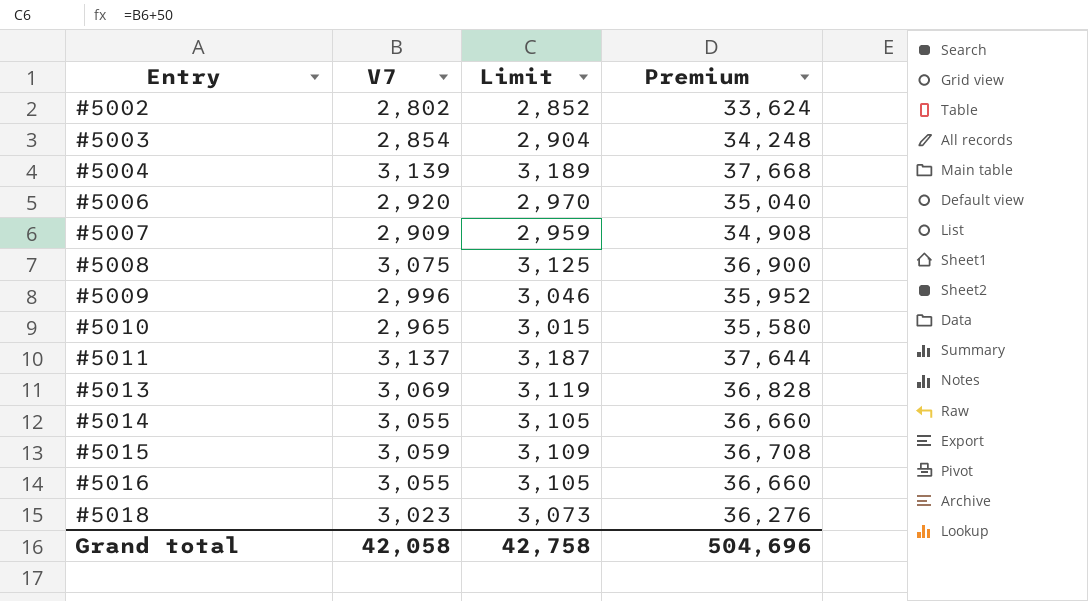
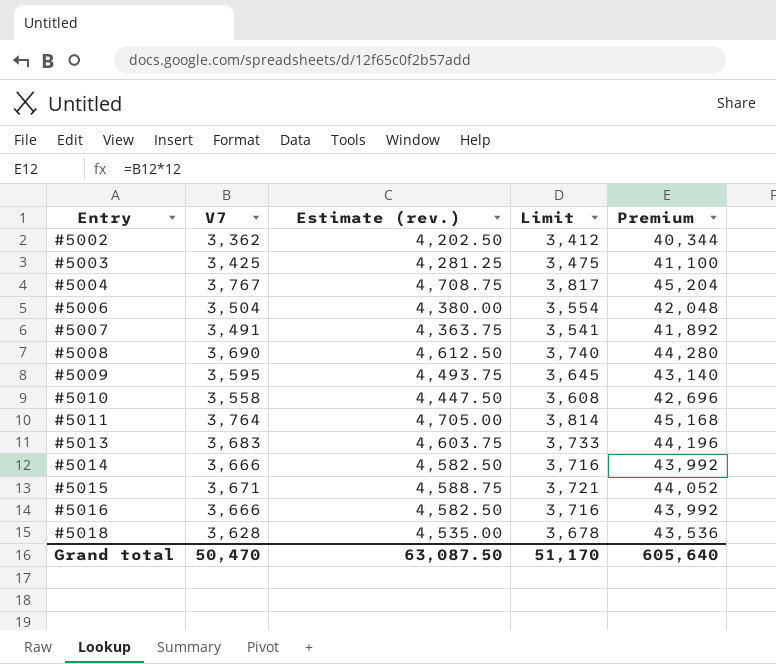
column Estimate (rev.) | formula: none -> [V7] * 1.25
#5002 | V7: 2,802 -> 3,362
#5002 | Limit: 2,852 -> 3,412
#5002 | Premium: 33,624 -> 40,344
#5003 | V7: 2,854 -> 3,425
#5003 | Limit: 2,904 -> 3,475
#5003 | Premium: 34,248 -> 41,100
#5004 | V7: 3,139 -> 3,767
#5004 | Limit: 3,189 -> 3,817
#5004 | Premium: 37,668 -> 45,204
#5006 | V7: 2,920 -> 3,504
#5006 | Limit: 2,970 -> 3,554
#5006 | Premium: 35,040 -> 42,048
#5007 | V7: 2,909 -> 3,491
#5007 | Limit: 2,959 -> 3,541
#5007 | Premium: 34,908 -> 41,892
#5008 | V7: 3,075 -> 3,690
#5008 | Limit: 3,125 -> 3,740
#5008 | Premium: 36,900 -> 44,280
#5009 | V7: 2,996 -> 3,595
#5009 | Limit: 3,046 -> 3,645
#5009 | Premium: 35,952 -> 43,140
#5010 | V7: 2,965 -> 3,558
#5010 | Limit: 3,015 -> 3,608
#5010 | Premium: 35,580 -> 42,696
#5011 | V7: 3,137 -> 3,764
#5011 | Limit: 3,187 -> 3,814
#5011 | Premium: 37,644 -> 45,168
#5013 | V7: 3,069 -> 3,683
#5013 | Limit: 3,119 -> 3,733
#5013 | Premium: 36,828 -> 44,196
#5014 | V7: 3,055 -> 3,666
#5014 | Limit: 3,105 -> 3,716
#5014 | Premium: 36,660 -> 43,992
#5015 | V7: 3,059 -> 3,671
#5015 | Limit: 3,109 -> 3,721
#5015 | Premium: 36,708 -> 44,052
#5016 | V7: 3,055 -> 3,666
#5016 | Limit: 3,105 -> 3,716
#5016 | Premium: 36,660 -> 43,992
#5018 | V7: 3,023 -> 3,628
#5018 | Limit: 3,073 -> 3,678
#5018 | Premium: 36,276 -> 43,536
Grand total | V7: 42,058 -> 50,470
Grand total | Limit: 42,758 -> 51,170
Grand total | Premium: 504,696 -> 605,640

